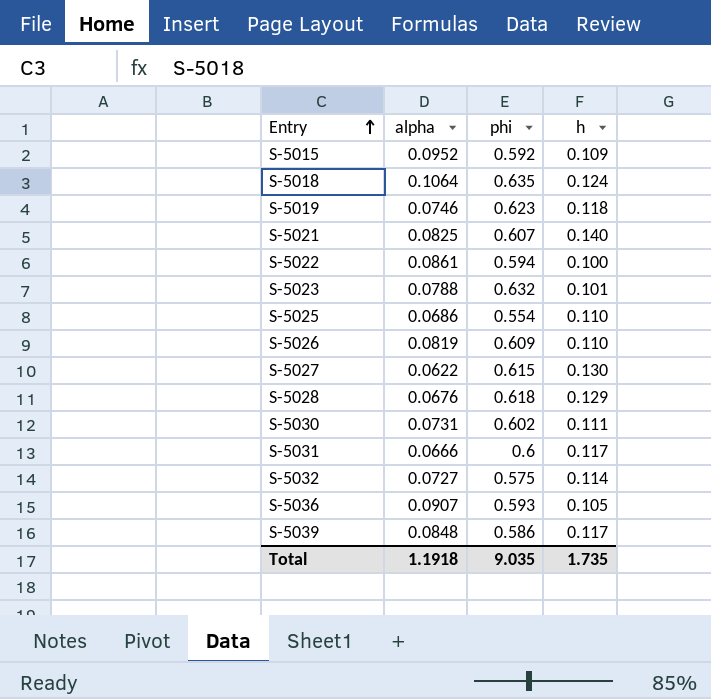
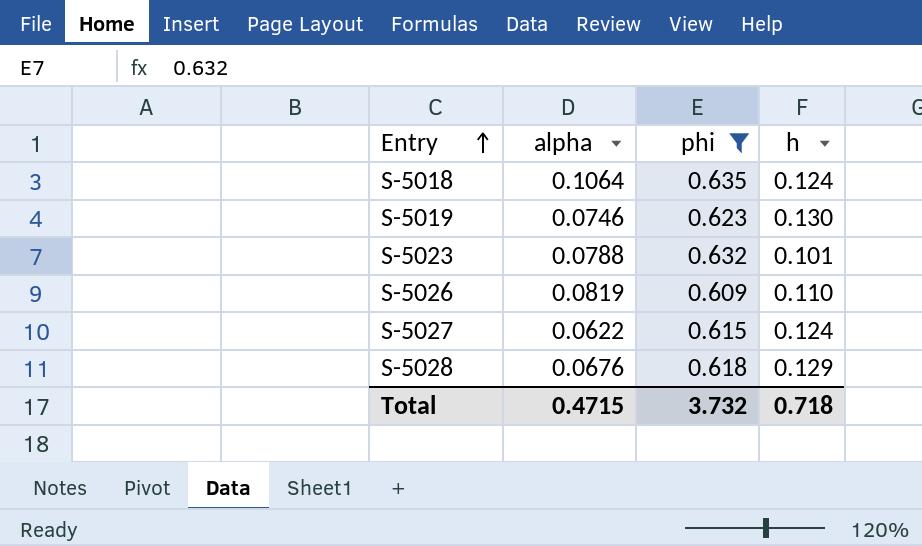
filter: none -> phi >= 0.609
S-5019 | h: 0.118 -> 0.130
S-5027 | h: 0.130 -> 0.124
Total | alpha: 1.1918 -> 0.4715
Total | phi: 9.035 -> 3.732
Total | h: 1.735 -> 0.718

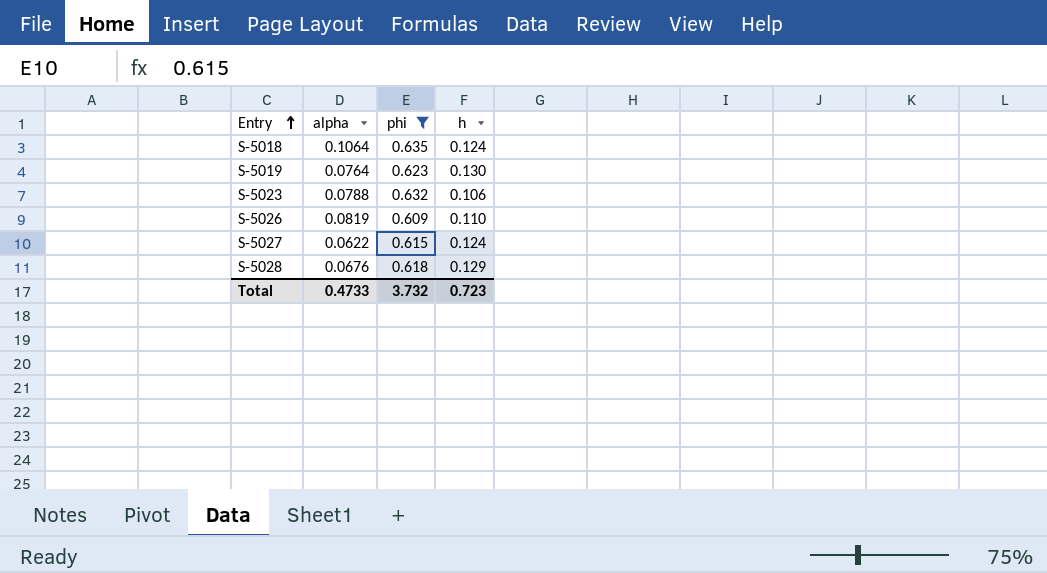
S-5019 | alpha: 0.0746 -> 0.0764
S-5023 | h: 0.101 -> 0.106
Total | alpha: 0.4715 -> 0.4733
Total | h: 0.718 -> 0.723

